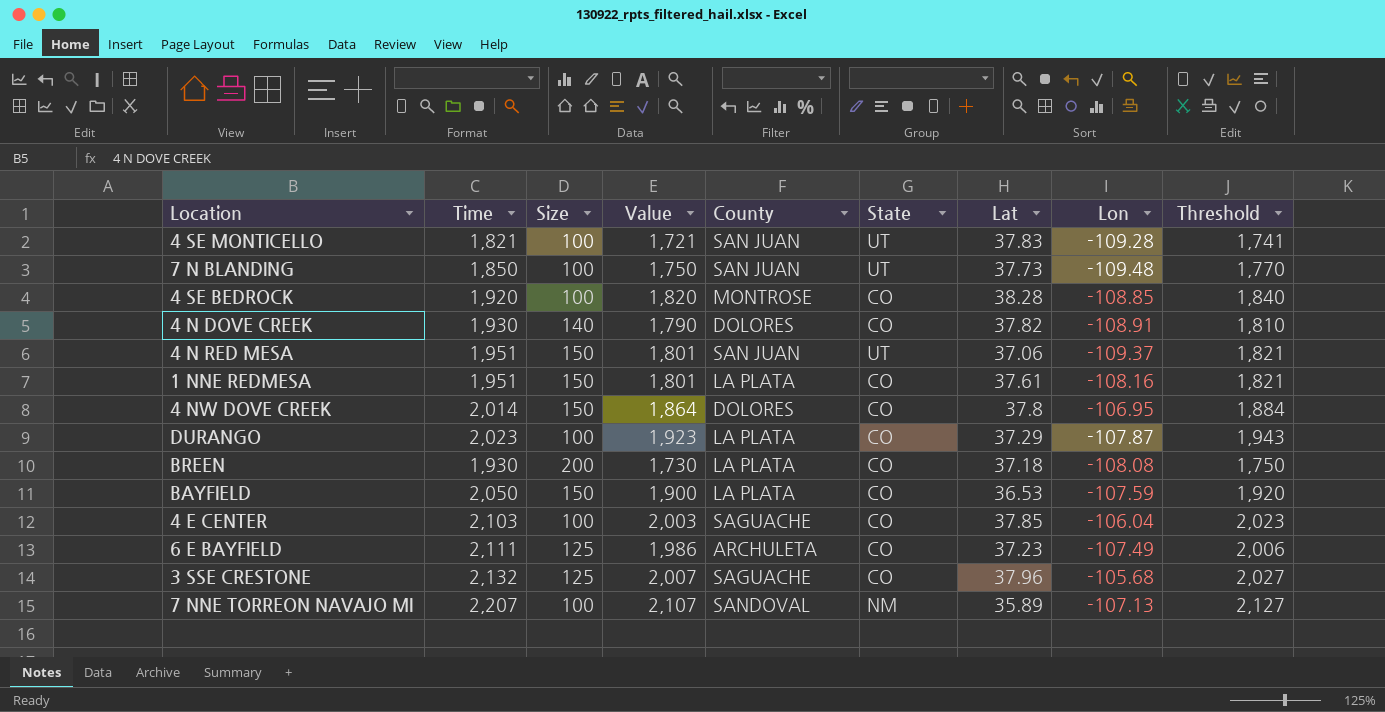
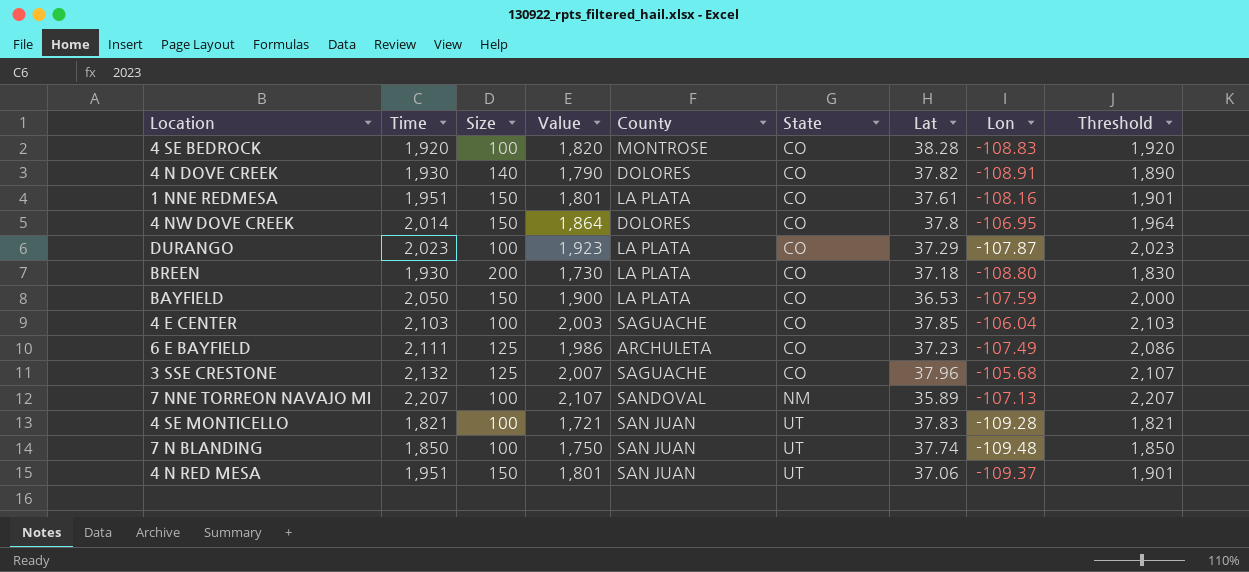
row order: none -> State ascending
column Threshold | formula: [Value] + 20 -> [Value] + 100
4 SE BEDROCK | Lon: -108.85 -> -108.83
BREEN | Lon: -108.08 -> -108.80
7 N BLANDING | Lat: 37.73 -> 37.74

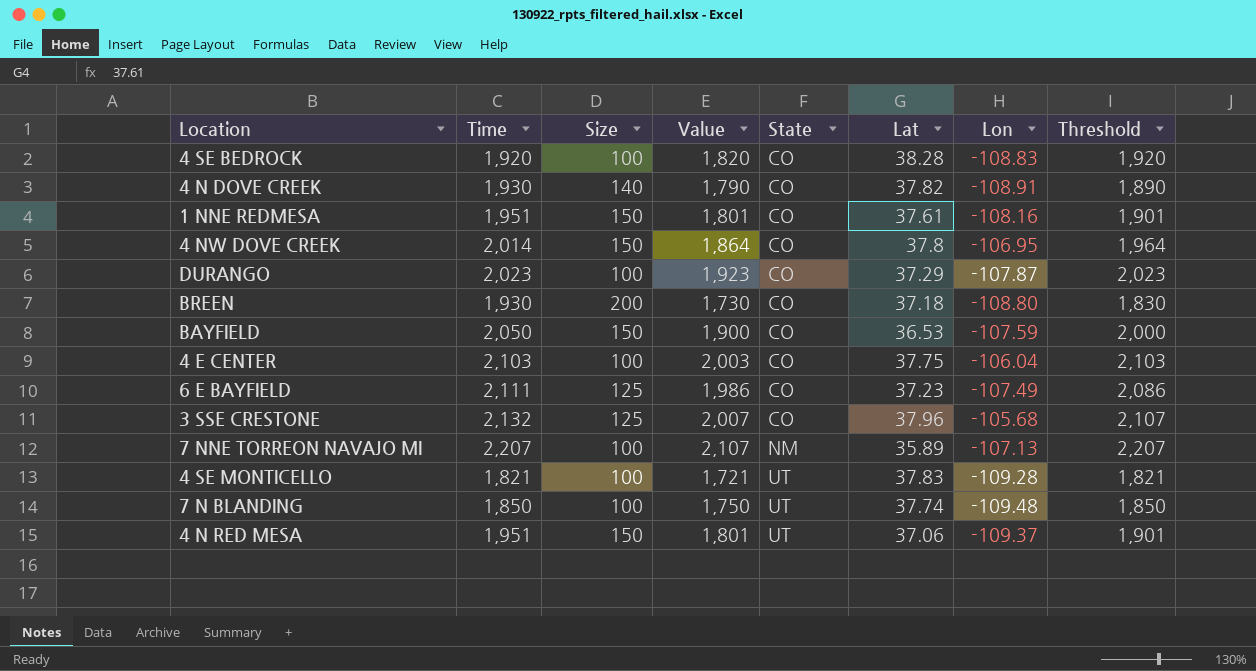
column County | position: 5 -> none
4 E CENTER | Lat: 37.85 -> 37.75

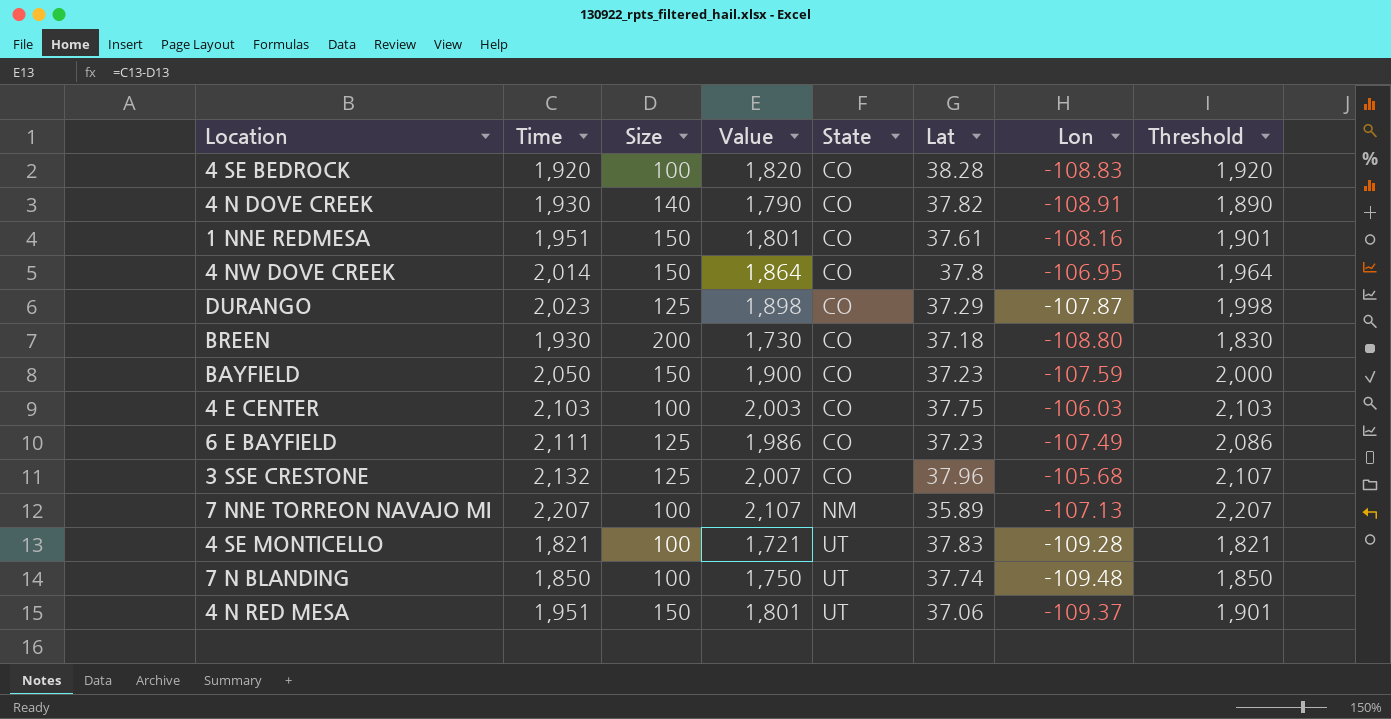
DURANGO | Size: 100 -> 125
DURANGO | Value: 1,923 -> 1,898
DURANGO | Threshold: 2,023 -> 1,998
BAYFIELD | Lat: 36.53 -> 37.23
4 E CENTER | Lon: -106.04 -> -106.03

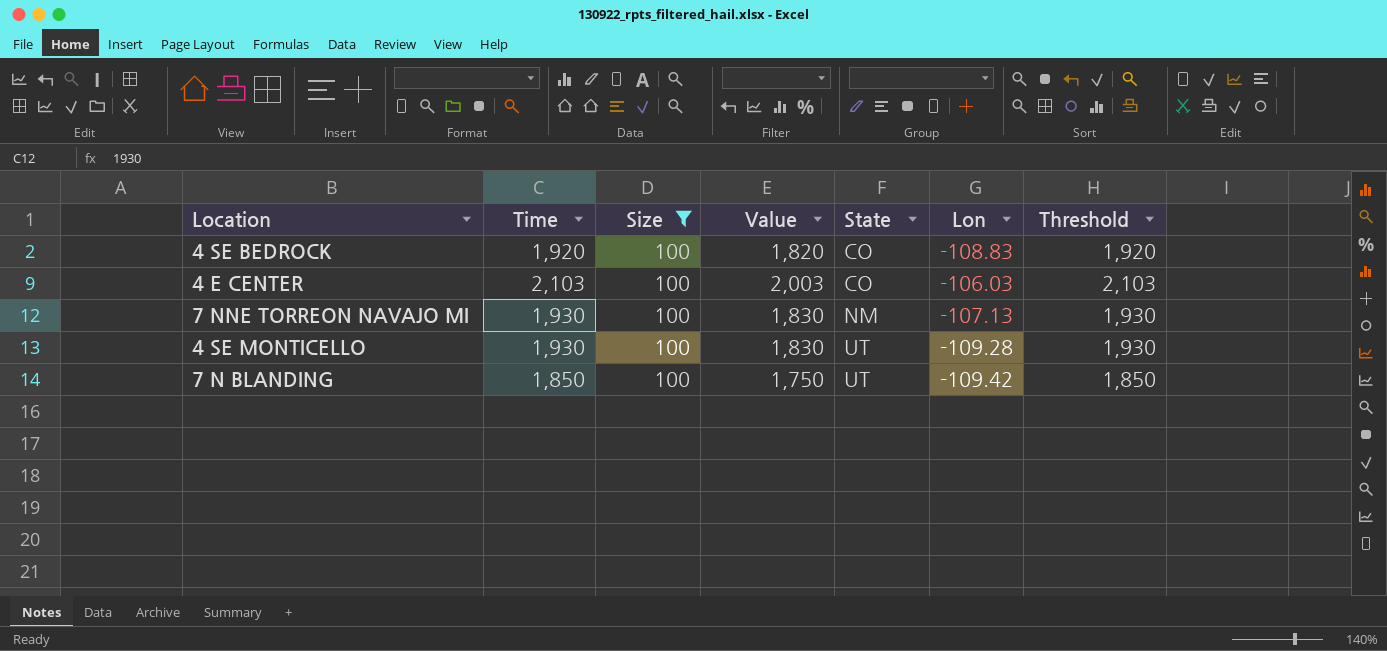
filter: none -> Size = 100
column Lat | position: 6 -> none
7 NNE TORREON NAVAJO MI | Time: 2,207 -> 1,930
7 NNE TORREON NAVAJO MI | Value: 2,107 -> 1,830
7 NNE TORREON NAVAJO MI | Threshold: 2,207 -> 1,930
4 SE MONTICELLO | Time: 1,821 -> 1,930
4 SE MONTICELLO | Value: 1,721 -> 1,830
4 SE MONTICELLO | Threshold: 1,821 -> 1,930
7 N BLANDING | Lon: -109.48 -> -109.42

